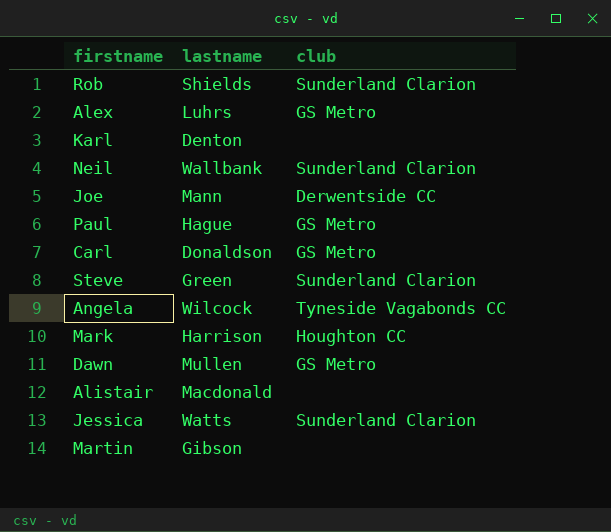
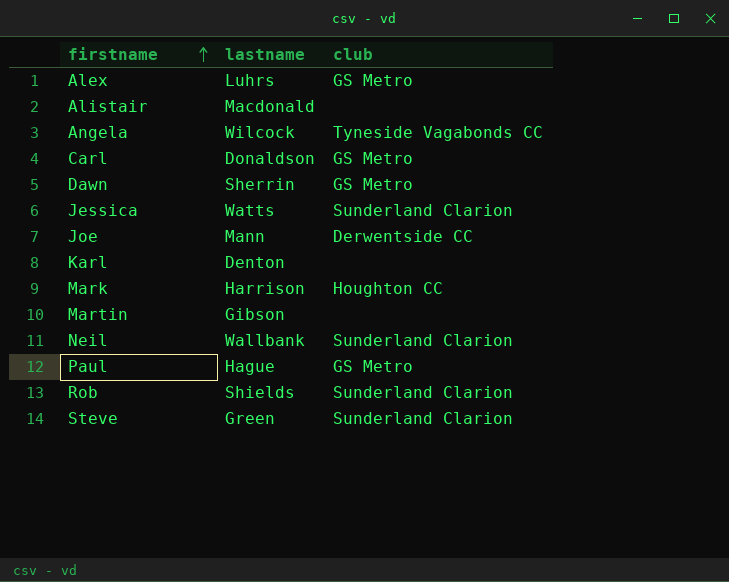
row order: none -> firstname ascending
Dawn | lastname: Mullen -> Sherrin

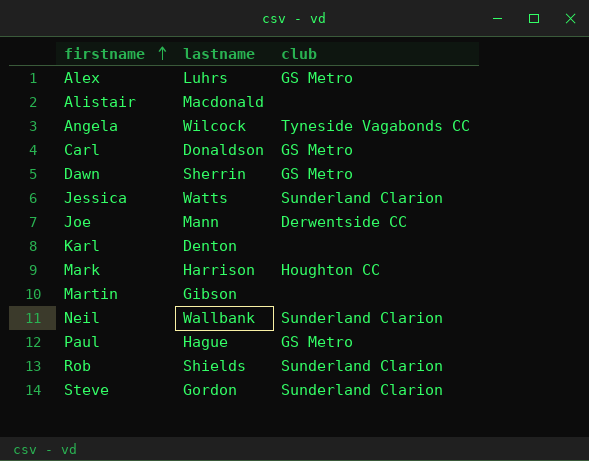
Steve | lastname: Green -> Gordon

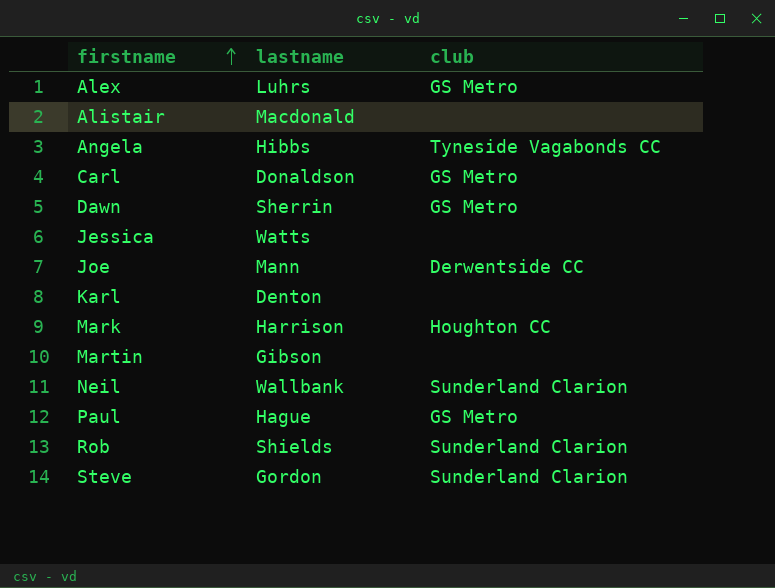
Angela | lastname: Wilcock -> Hibbs
Jessica | club: Sunderland Clarion -> none

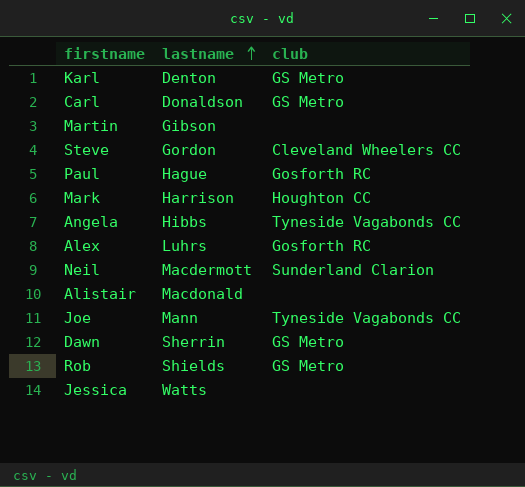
row order: firstname ascending -> lastname ascending
Karl | club: none -> GS Metro
Steve | club: Sunderland Clarion -> Cleveland Wheelers CC
Paul | club: GS Metro -> Gosforth RC
Alex | club: GS Metro -> Gosforth RC
Neil | lastname: Wallbank -> Macdermott
Joe | club: Derwentside CC -> Tyneside Vagabonds CC
Rob | club: Sunderland Clarion -> GS Metro

